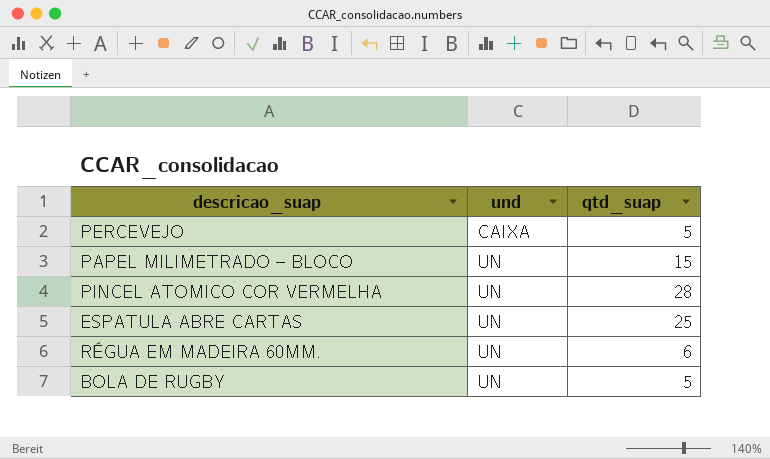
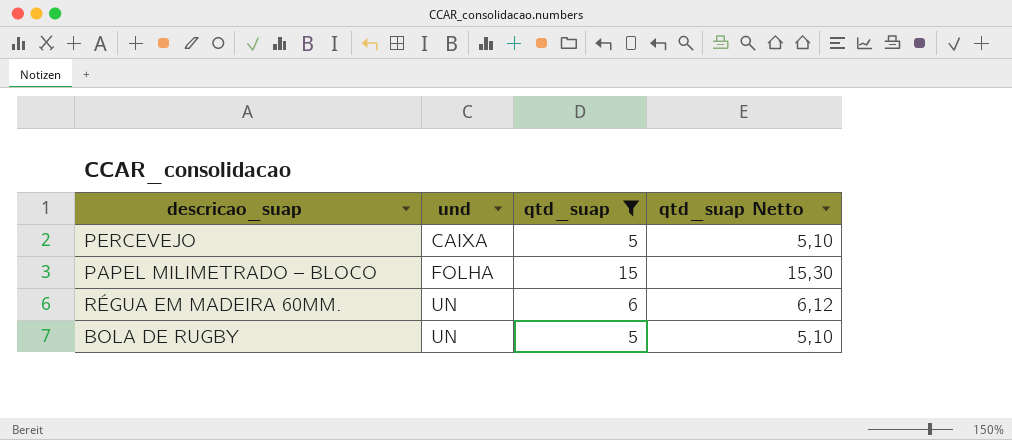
filter: none -> qtd_suap <= 15
column qtd_suap Netto | formula: none -> [qtd_suap] * 1,02
PAPEL MILIMETRADO – BLOCO | und: UN -> FOLHA

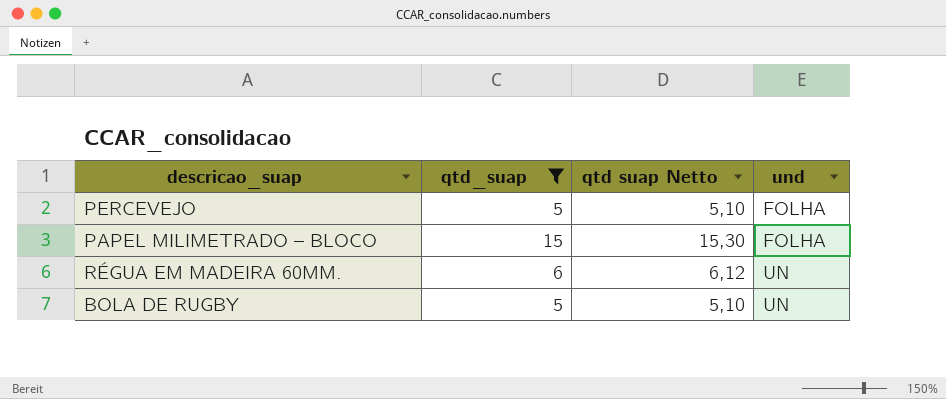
column name: qtd_suap Netto -> qtd suap Netto
column und | position: 2 -> 4
PERCEVEJO | und: CAIXA -> FOLHA

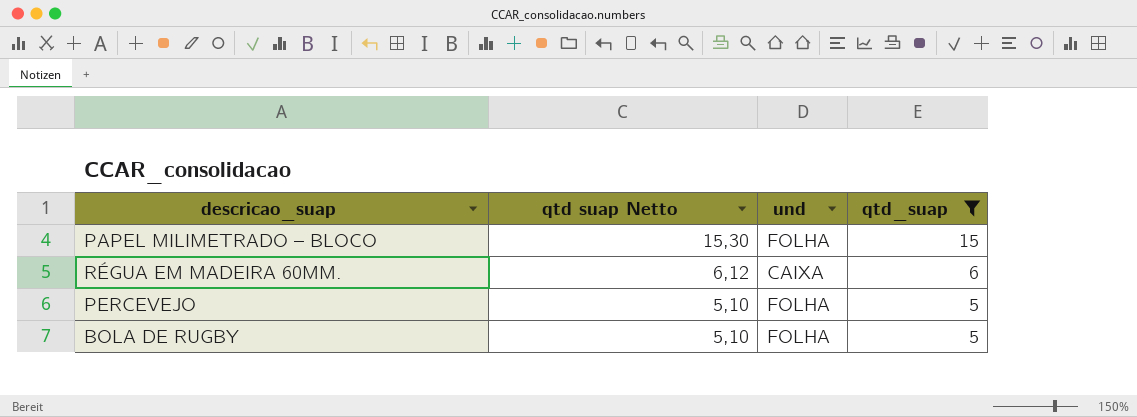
row order: und ascending -> qtd suap Netto descending
column qtd_suap | position: 2 -> 4
RÉGUA EM MADEIRA 60MM. | und: UN -> CAIXA
BOLA DE RUGBY | und: UN -> FOLHA

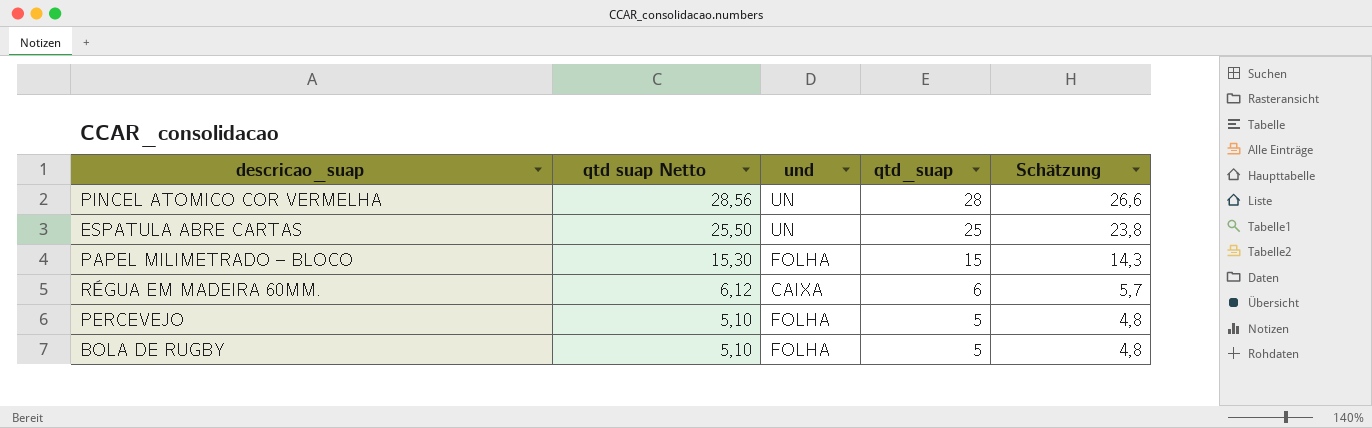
filter: qtd_suap <= 15 -> none
column Schätzung | formula: none -> [qtd_suap] * 0,95

